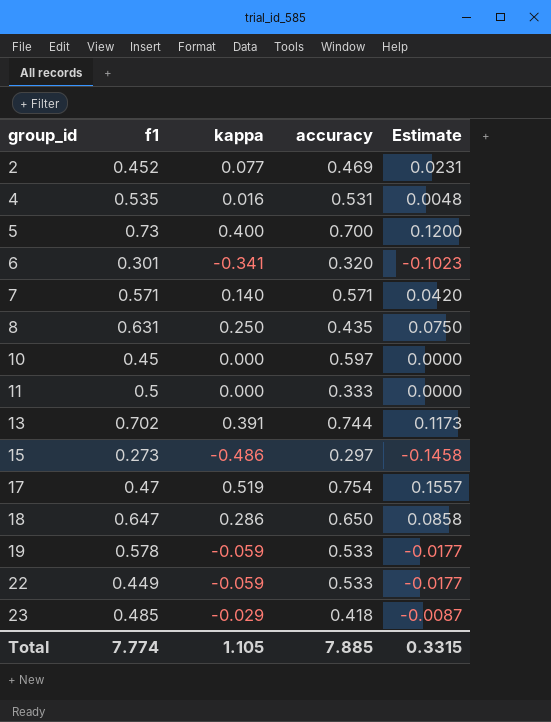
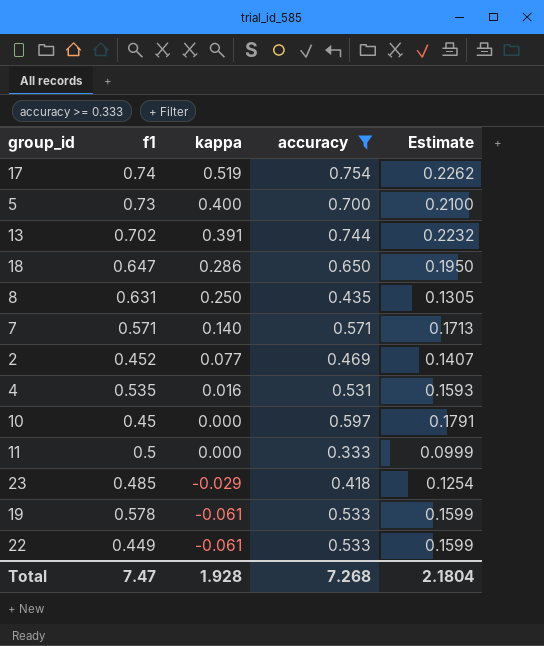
filter: none -> accuracy >= 0.333
row order: group_id ascending -> kappa descending
column Estimate | formula: [kappa] * 0.3 -> [accuracy] * 0.3
17 | f1: 0.47 -> 0.74
19 | kappa: -0.059 -> -0.061
22 | kappa: -0.059 -> -0.061
Total | f1: 7.774 -> 7.47
Total | kappa: 1.105 -> 1.928
Total | accuracy: 7.885 -> 7.268
Total | Estimate: 0.3315 -> 2.1804

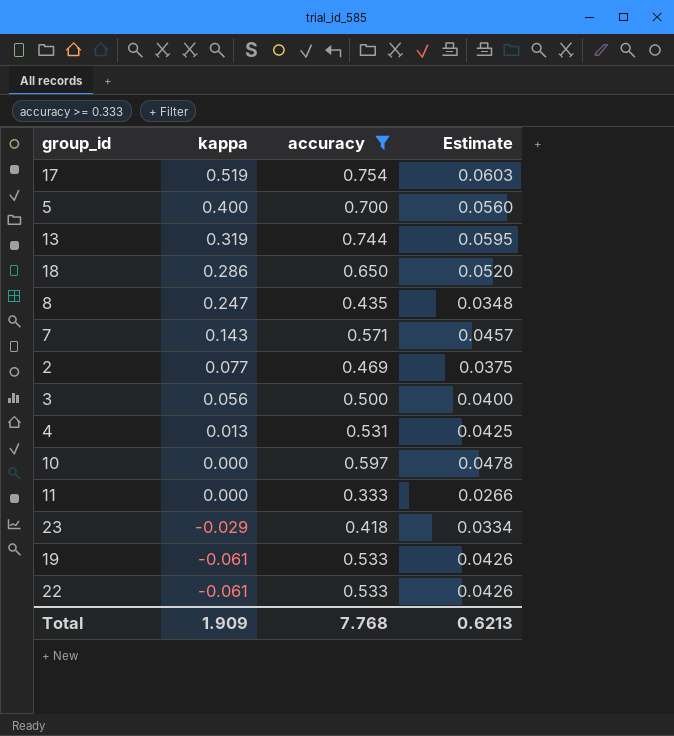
column f1 | position: 2 -> none
column Estimate | formula: [accuracy] * 0.3 -> [accuracy] * 0.08
13 | kappa: 0.391 -> 0.319
8 | kappa: 0.250 -> 0.247
7 | kappa: 0.140 -> 0.143
row 3: none -> 0.056 | 0.500 | 0.0400
4 | kappa: 0.016 -> 0.013
Total | kappa: 1.928 -> 1.909
Total | accuracy: 7.268 -> 7.768
Total | Estimate: 2.1804 -> 0.6213

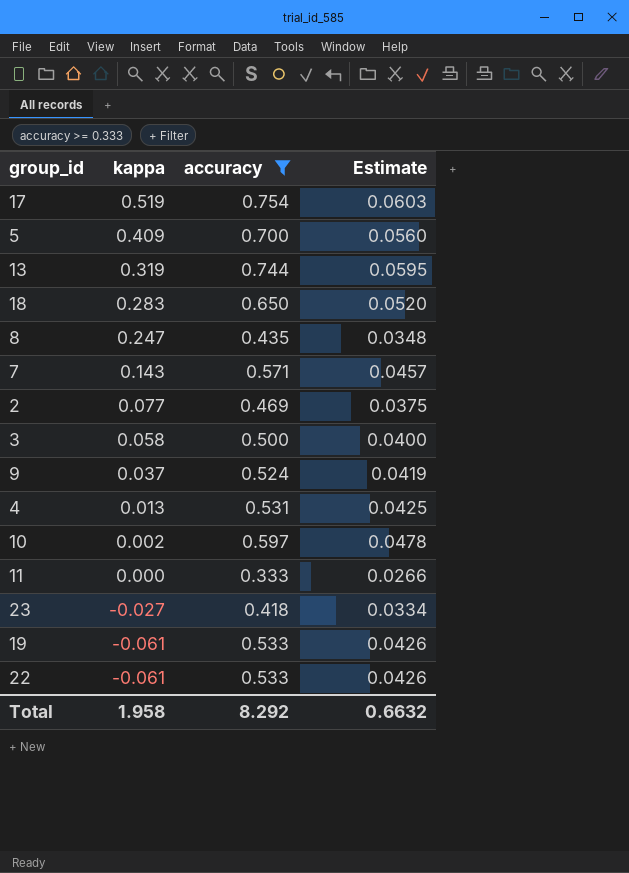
5 | kappa: 0.400 -> 0.409
18 | kappa: 0.286 -> 0.283
3 | kappa: 0.056 -> 0.058
row 9: none -> 0.037 | 0.524 | 0.0419
10 | kappa: 0.000 -> 0.002
23 | kappa: -0.029 -> -0.027
Total | kappa: 1.909 -> 1.958
Total | accuracy: 7.768 -> 8.292
Total | Estimate: 0.6213 -> 0.6632

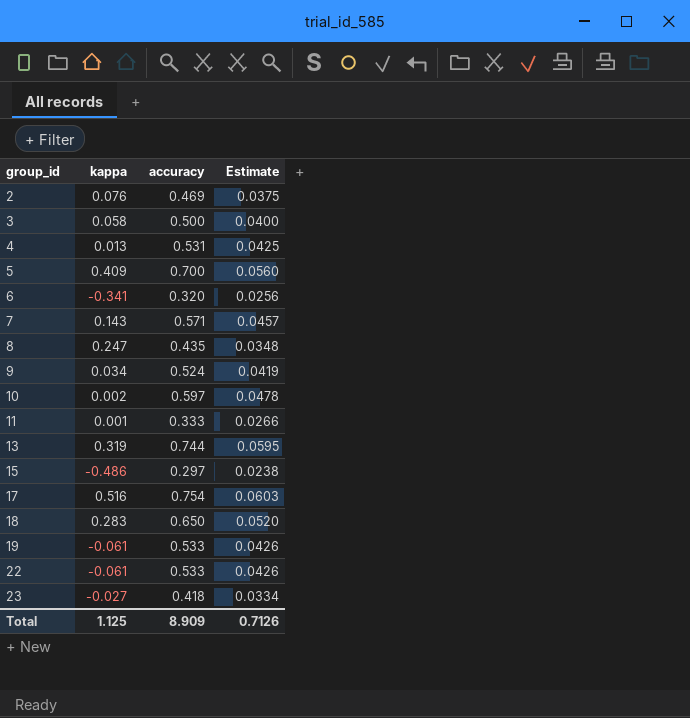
filter: accuracy >= 0.333 -> none
row order: kappa descending -> group_id ascending
2 | kappa: 0.077 -> 0.076
9 | kappa: 0.037 -> 0.034
11 | kappa: 0.000 -> 0.001
17 | kappa: 0.519 -> 0.516
Total | kappa: 1.958 -> 1.125
Total | accuracy: 8.292 -> 8.909
Total | Estimate: 0.6632 -> 0.7126

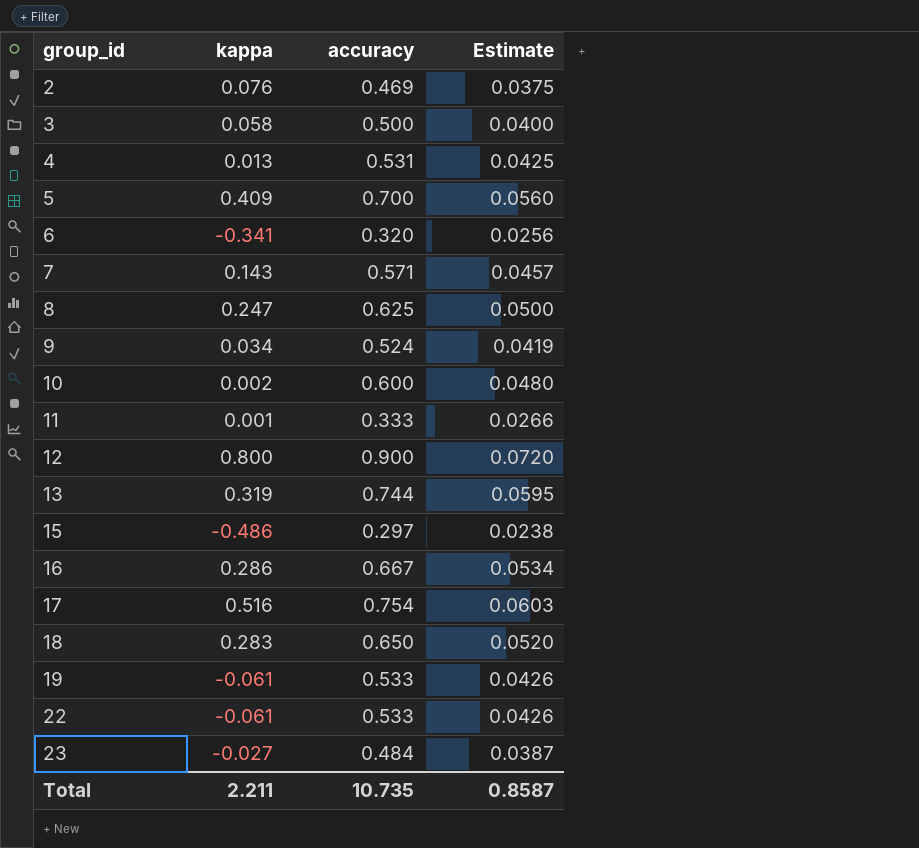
8 | accuracy: 0.435 -> 0.625
8 | Estimate: 0.0348 -> 0.0500
10 | accuracy: 0.597 -> 0.600
10 | Estimate: 0.0478 -> 0.0480
row 12: none -> 0.800 | 0.900 | 0.0720
row 16: none -> 0.286 | 0.667 | 0.0534
23 | accuracy: 0.418 -> 0.484
23 | Estimate: 0.0334 -> 0.0387
Total | kappa: 1.125 -> 2.211
Total | accuracy: 8.909 -> 10.735
Total | Estimate: 0.7126 -> 0.8587

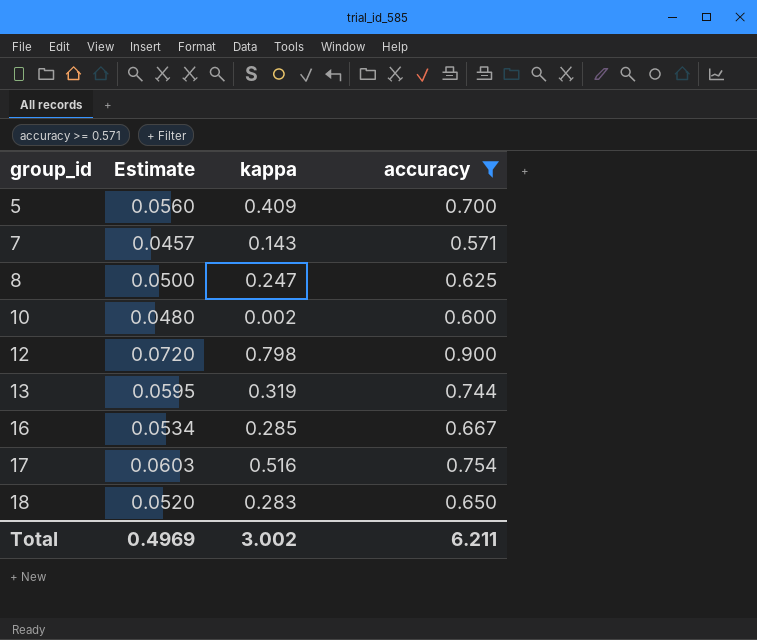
filter: none -> accuracy >= 0.571
column Estimate | position: 4 -> 2
12 | kappa: 0.800 -> 0.798
16 | kappa: 0.286 -> 0.285
Total | Estimate: 0.8587 -> 0.4969
Total | kappa: 2.211 -> 3.002
Total | accuracy: 10.735 -> 6.211

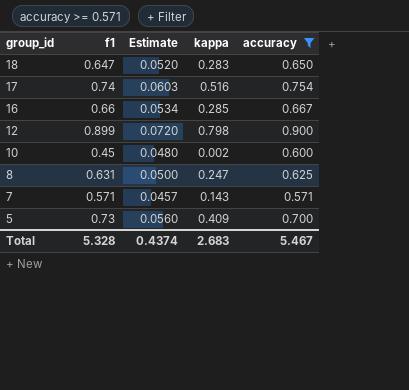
row order: group_id ascending -> group_id descending
column f1 | position: none -> 2
row 13: 0.0595 | 0.319 | 0.744 -> none
Total | Estimate: 0.4969 -> 0.4374
Total | kappa: 3.002 -> 2.683
Total | accuracy: 6.211 -> 5.467

